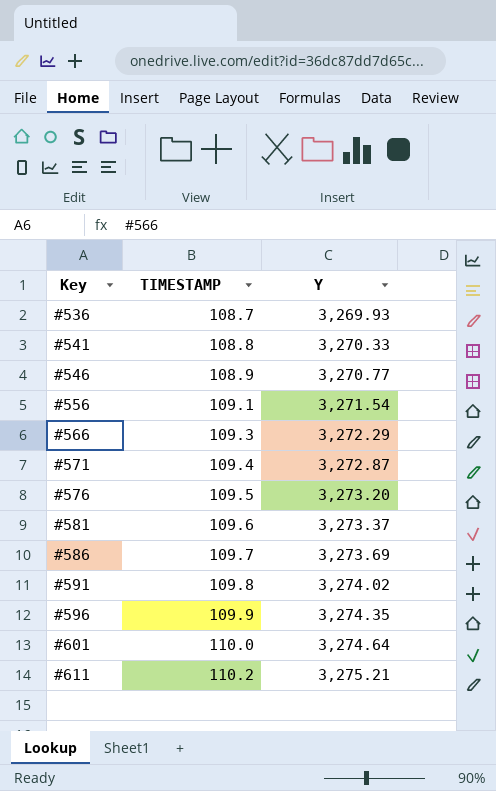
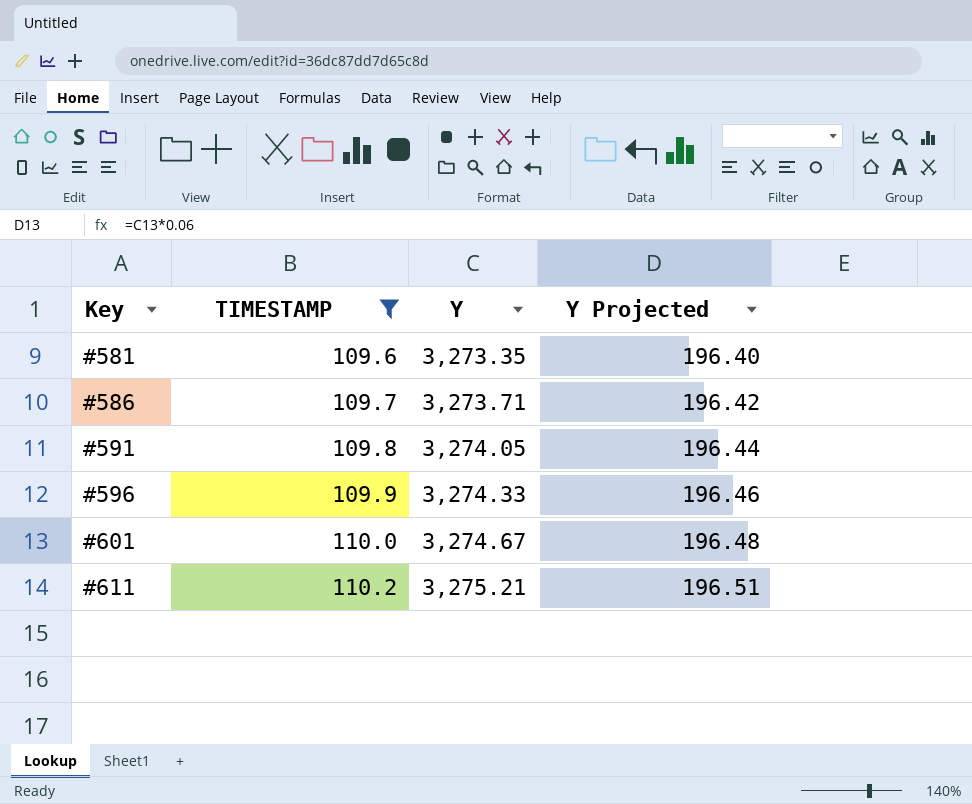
filter: none -> TIMESTAMP >= 109.6
column Y Projected | formula: none -> [Y] * 0.06
#581 | Y: 3,273.37 -> 3,273.35
#586 | Y: 3,273.69 -> 3,273.71
#591 | Y: 3,274.02 -> 3,274.05
#596 | Y: 3,274.35 -> 3,274.33
#601 | Y: 3,274.64 -> 3,274.67

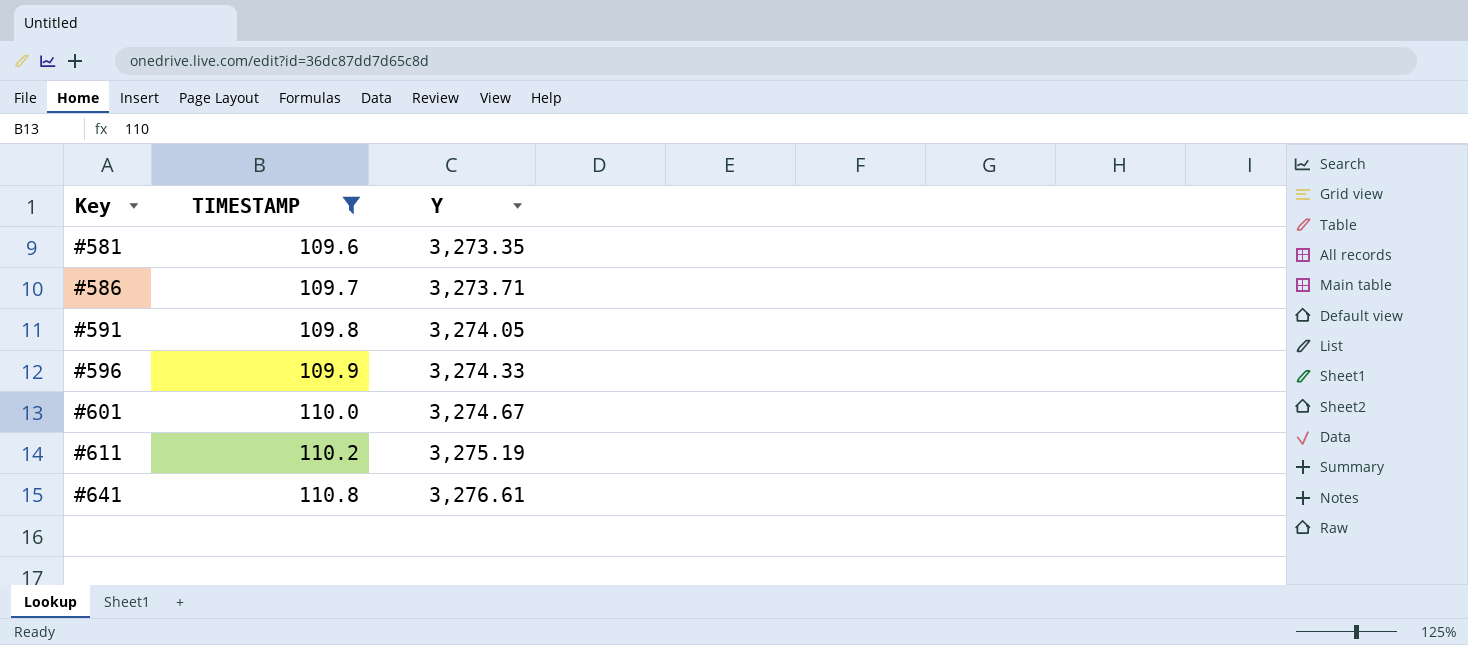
column Y Projected | formula: [Y] * 0.06 -> none
#611 | Y: 3,275.21 -> 3,275.19
row #641: none -> 110.8 | 3,276.61

